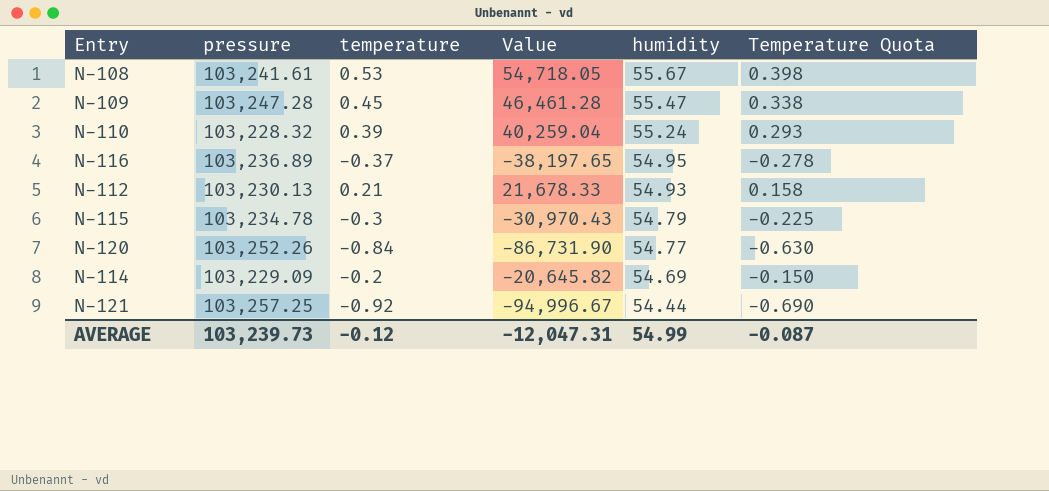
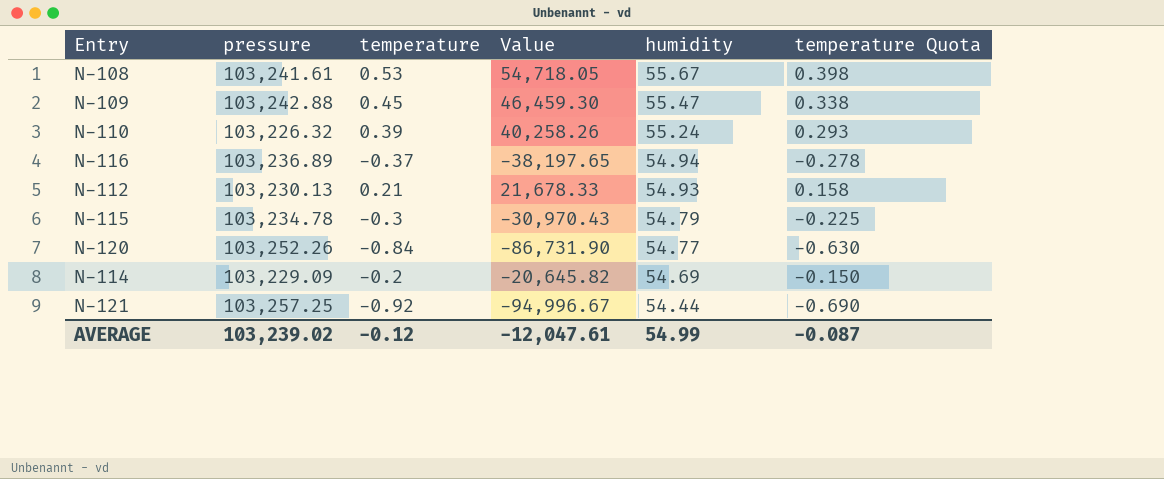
column name: Temperature Quota -> temperature Quota
N-109 | pressure: 103,247.28 -> 103,242.88
N-109 | Value: 46,461.28 -> 46,459.30
N-110 | pressure: 103,228.32 -> 103,226.32
N-110 | Value: 40,259.04 -> 40,258.26
N-116 | humidity: 54.95 -> 54.94
AVERAGE | pressure: 103,239.73 -> 103,239.02
AVERAGE | Value: -12,047.31 -> -12,047.61

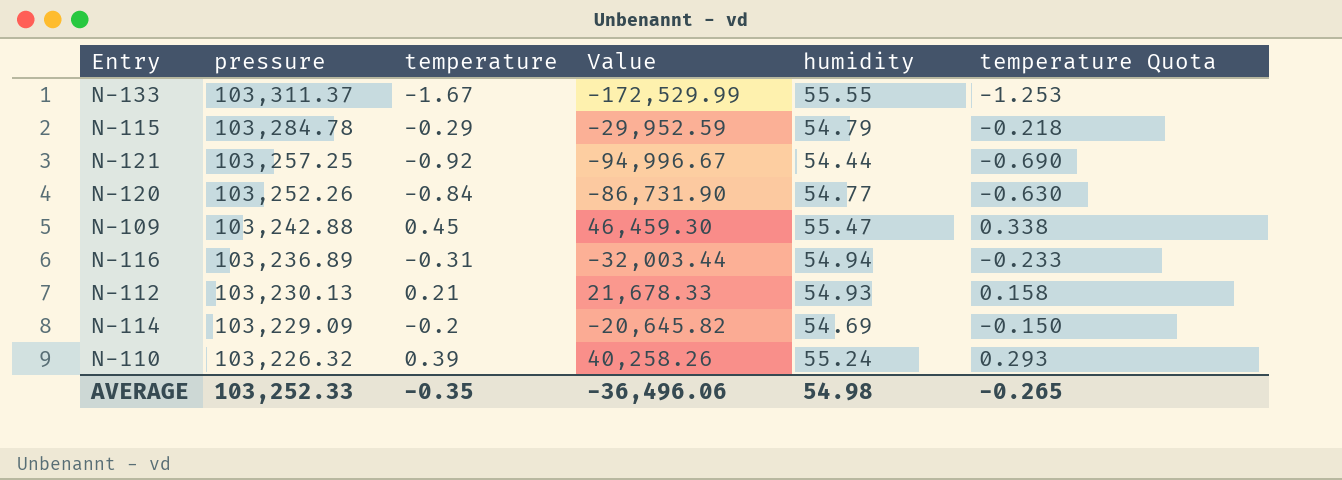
row order: humidity descending -> pressure descending
row N-108: 103,241.61 | 0.53 | 54,718.05 | 55.67 | 0.398 -> none
row N-133: none -> 103,311.37 | -1.67 | -172,529.99 | 55.55 | -1.253
N-115 | pressure: 103,234.78 -> 103,284.78
N-115 | temperature: -0.3 -> -0.29
N-115 | Value: -30,970.43 -> -29,952.59
N-115 | temperature Quota: -0.225 -> -0.218
N-116 | temperature: -0.37 -> -0.31
N-116 | Value: -38,197.65 -> -32,003.44
N-116 | temperature Quota: -0.278 -> -0.233
AVERAGE | pressure: 103,239.02 -> 103,252.33
AVERAGE | temperature: -0.12 -> -0.35
AVERAGE | Value: -12,047.61 -> -36,496.06
AVERAGE | humidity: 54.99 -> 54.98
AVERAGE | temperature Quota: -0.087 -> -0.265

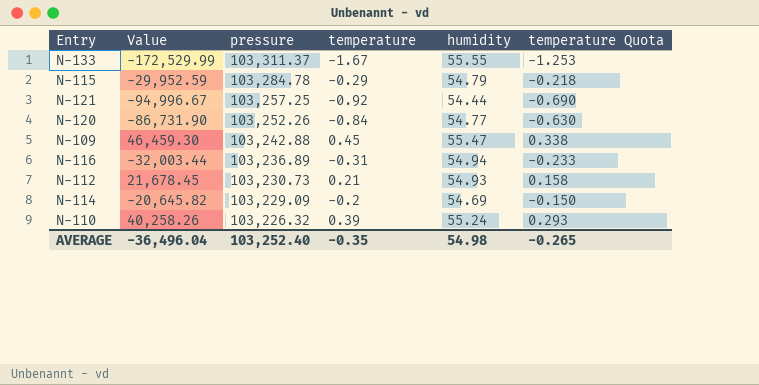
column Value | position: 4 -> 2
N-112 | Value: 21,678.33 -> 21,678.45
N-112 | pressure: 103,230.13 -> 103,230.73
AVERAGE | Value: -36,496.06 -> -36,496.04
AVERAGE | pressure: 103,252.33 -> 103,252.40

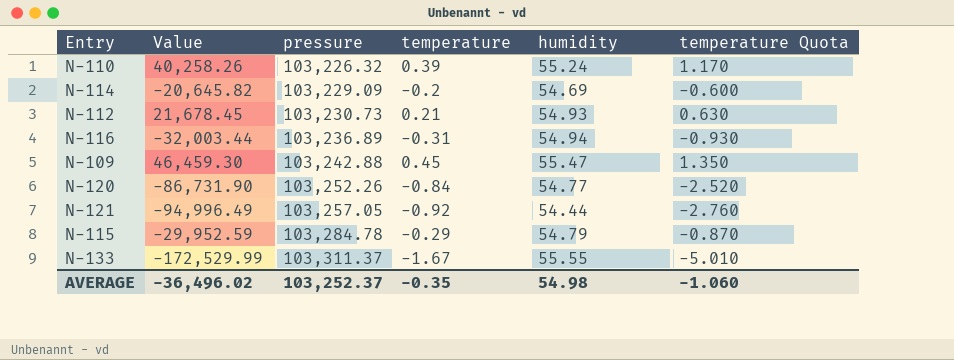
row order: pressure descending -> pressure ascending
column temperature Quota | formula: [temperature] * 0.75 -> [temperature] * 3
N-121 | Value: -94,996.67 -> -94,996.49
N-121 | pressure: 103,257.25 -> 103,257.05
AVERAGE | Value: -36,496.04 -> -36,496.02
AVERAGE | pressure: 103,252.40 -> 103,252.37
AVERAGE | temperature Quota: -0.265 -> -1.060

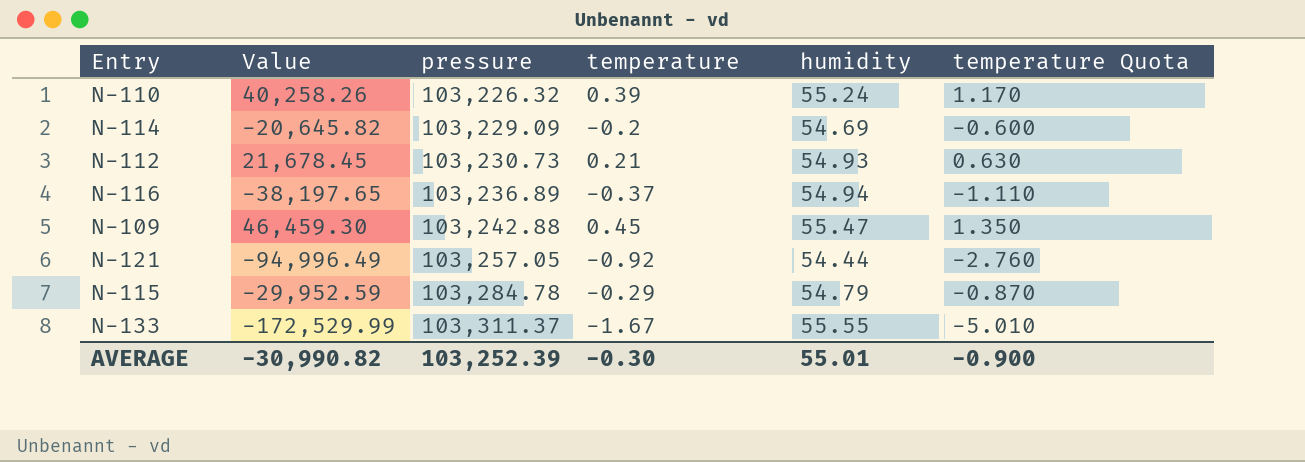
row N-120: -86,731.90 | 103,252.26 | -0.84 | 54.77 | -2.520 -> none
N-116 | Value: -32,003.44 -> -38,197.65
N-116 | temperature: -0.31 -> -0.37
N-116 | temperature Quota: -0.930 -> -1.110
AVERAGE | Value: -36,496.02 -> -30,990.82
AVERAGE | pressure: 103,252.37 -> 103,252.39
AVERAGE | temperature: -0.35 -> -0.30
AVERAGE | humidity: 54.98 -> 55.01
AVERAGE | temperature Quota: -1.060 -> -0.900

